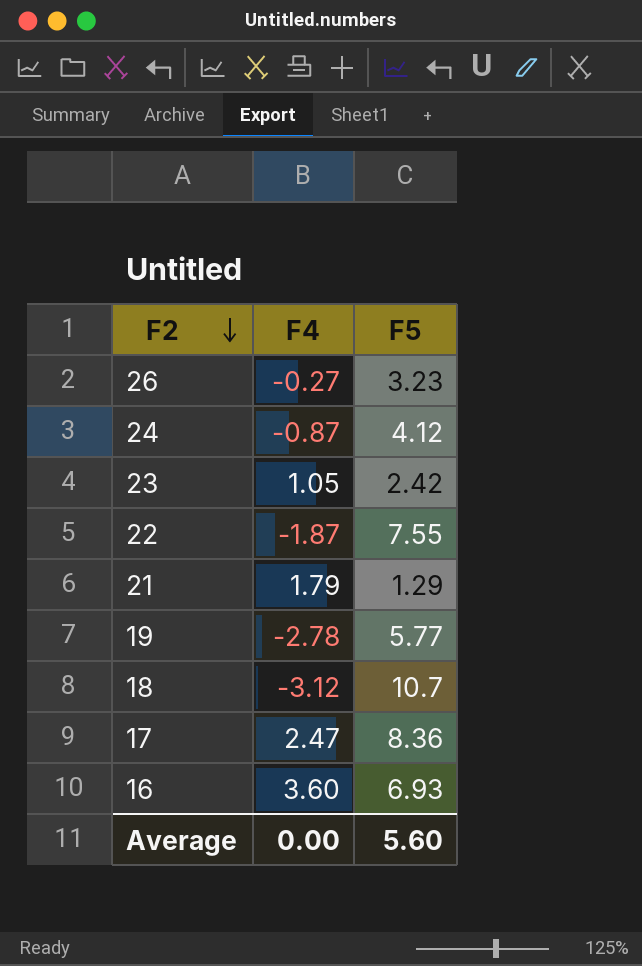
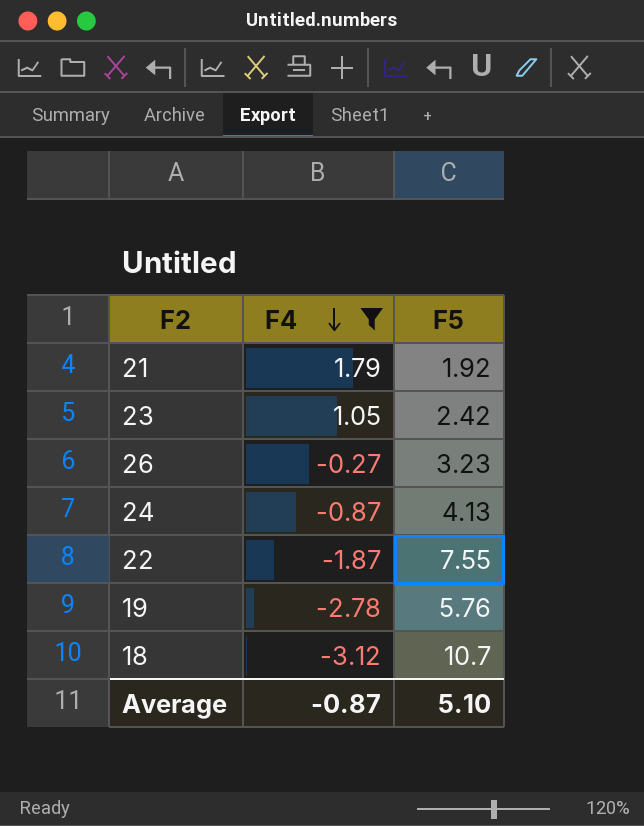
filter: none -> F4 <= 1.79
row order: F2 descending -> F4 descending
21 | F5: 1.29 -> 1.92
24 | F5: 4.12 -> 4.13
19 | F5: 5.77 -> 5.76
Average | F4: 0.00 -> -0.87
Average | F5: 5.60 -> 5.10

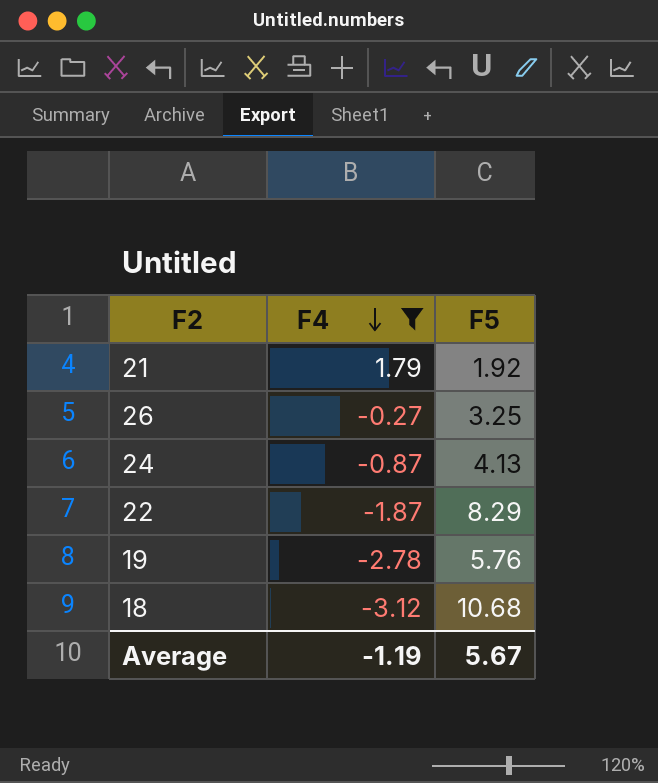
row 23: 1.05 | 2.42 -> none
26 | F5: 3.23 -> 3.25
22 | F5: 7.55 -> 8.29
18 | F5: 10.7 -> 10.68
Average | F4: -0.87 -> -1.19
Average | F5: 5.10 -> 5.67

